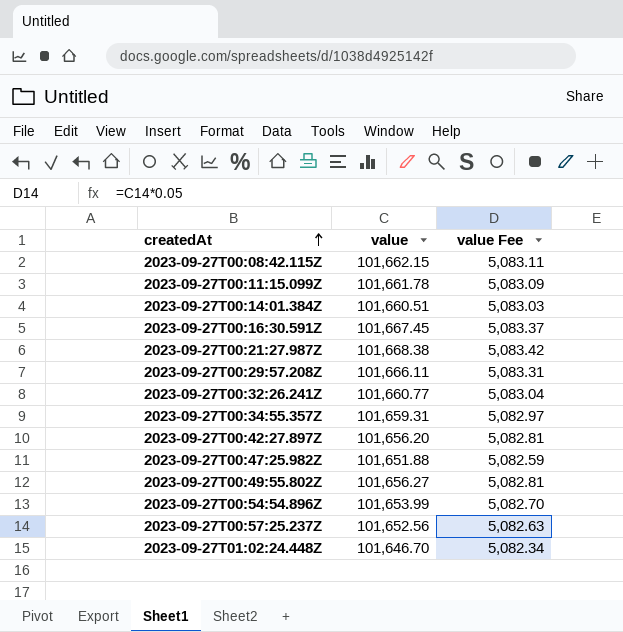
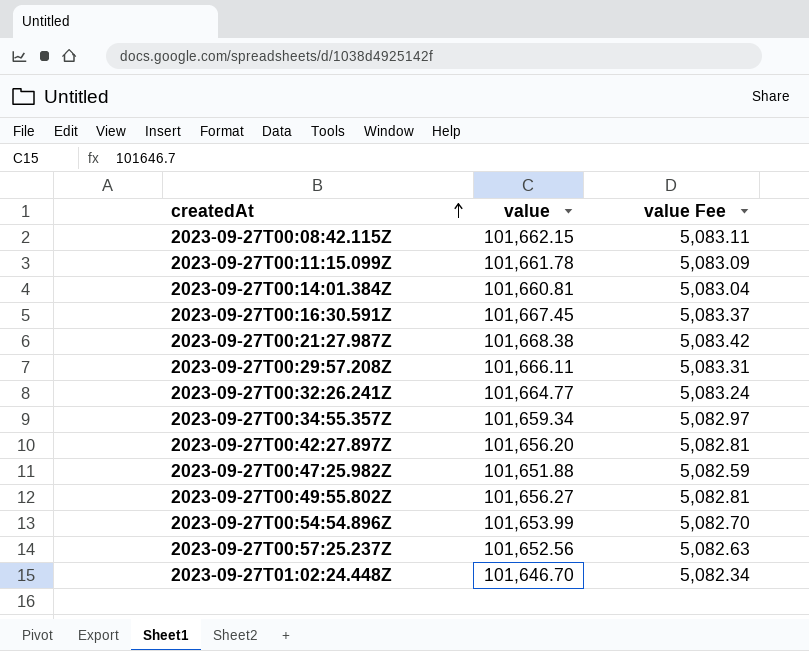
2023-09-27T00:14:01.384Z | value: 101,660.51 -> 101,660.81
2023-09-27T00:14:01.384Z | value Fee: 5,083.03 -> 5,083.04
2023-09-27T00:32:26.241Z | value: 101,660.77 -> 101,664.77
2023-09-27T00:32:26.241Z | value Fee: 5,083.04 -> 5,083.24
2023-09-27T00:34:55.357Z | value: 101,659.31 -> 101,659.34

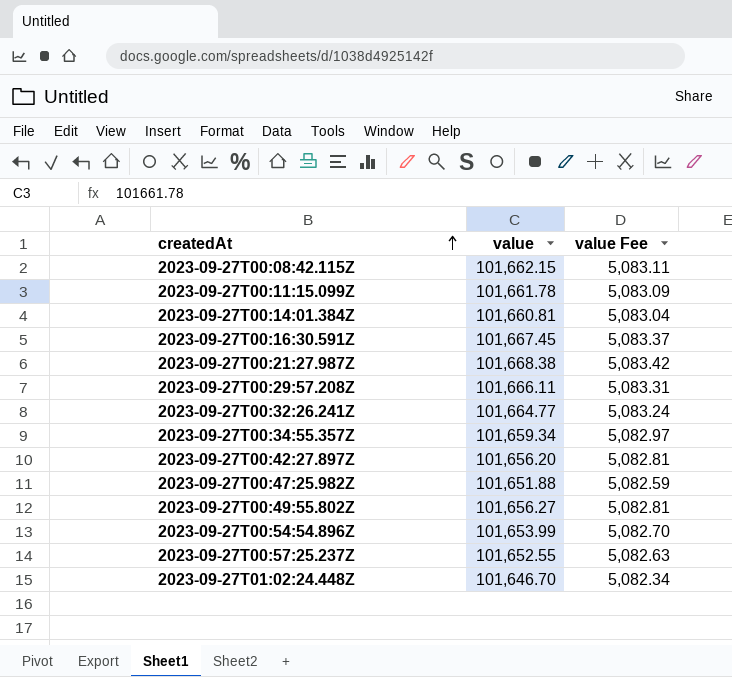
2023-09-27T00:57:25.237Z | value: 101,652.56 -> 101,652.55

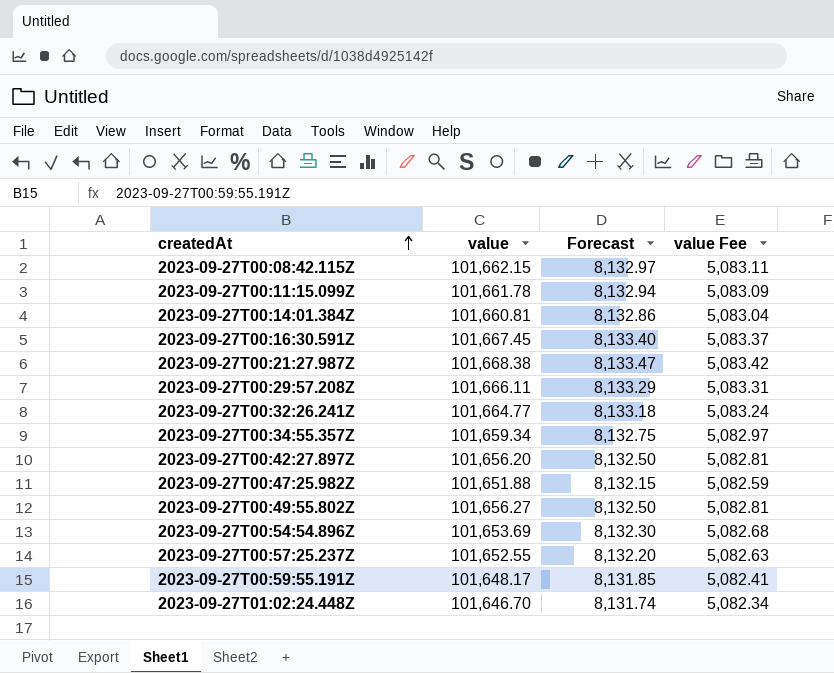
column Forecast | formula: none -> [value] * 0.08
2023-09-27T00:54:54.896Z | value: 101,653.99 -> 101,653.69
2023-09-27T00:54:54.896Z | value Fee: 5,082.70 -> 5,082.68
row 2023-09-27T00:59:55.191Z: none -> 101,648.17 | 8,131.85 | 5,082.41

